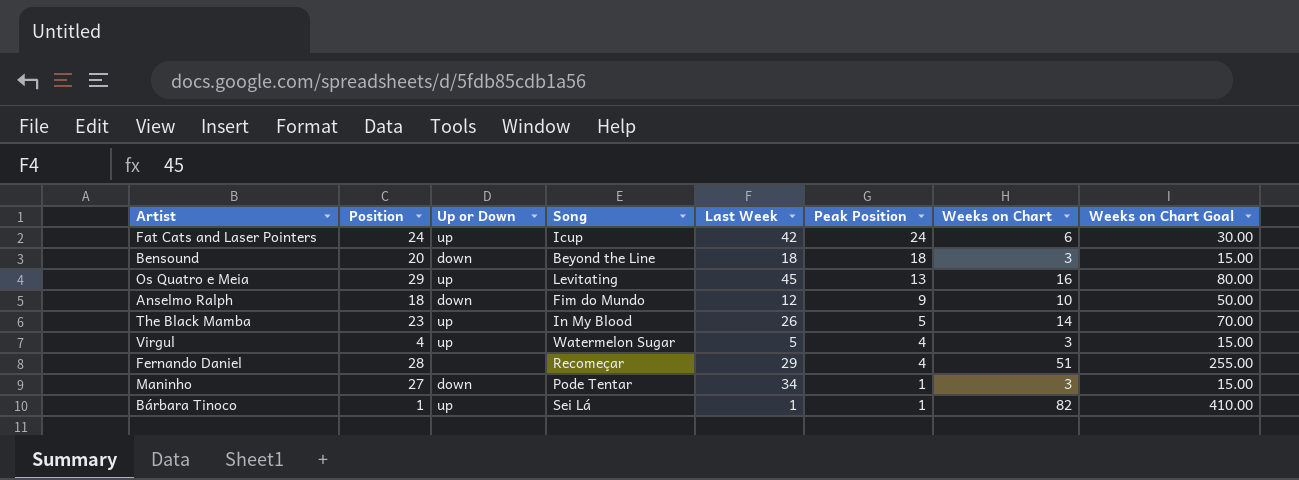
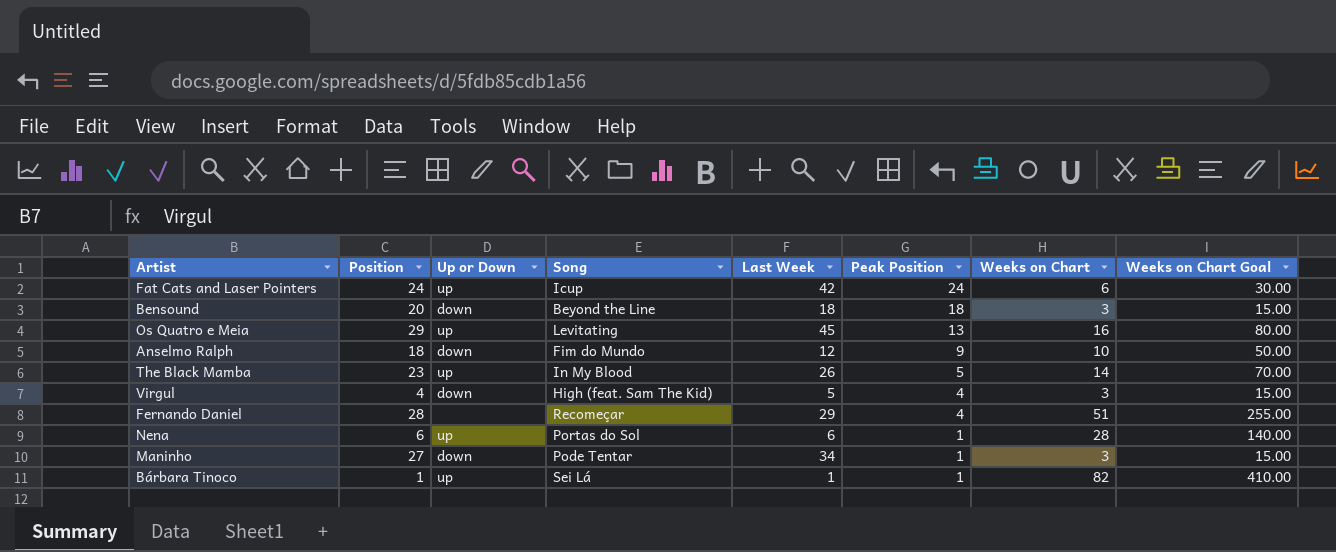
Virgul | Up or Down: up -> down
Virgul | Song: Watermelon Sugar -> High (feat. Sam The Kid)
row Nena: none -> 6 | up | Portas do Sol | 6 | 1 | 28 | 140.00

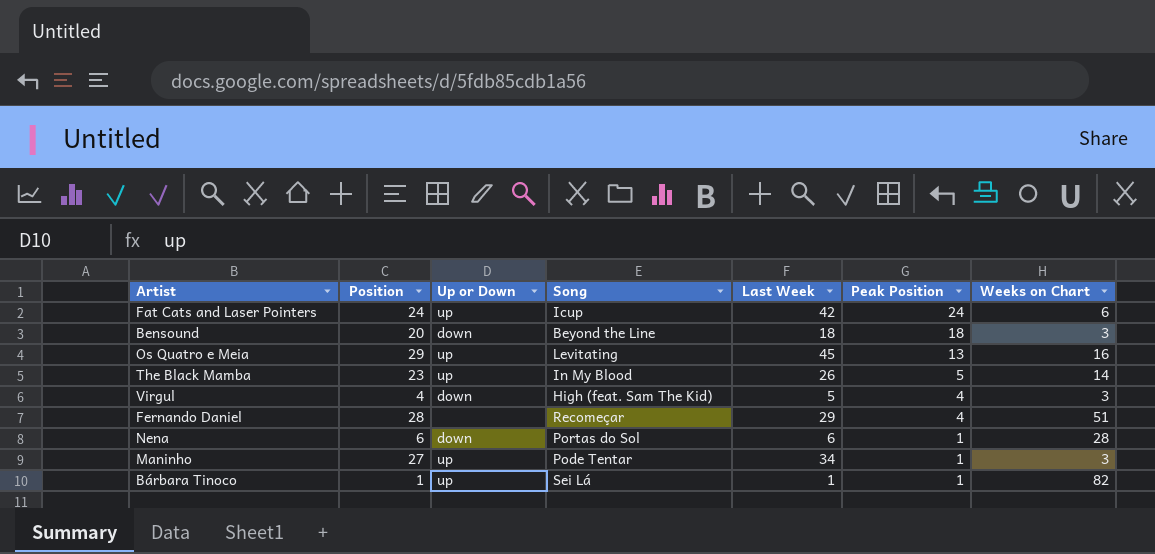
column Weeks on Chart Goal | formula: [Weeks on Chart] * 5 -> none
row Anselmo Ralph: 18 | down | Fim do Mundo | 12 | 9 | 10 | 50.00 -> none
Nena | Up or Down: up -> down
Maninho | Up or Down: down -> up

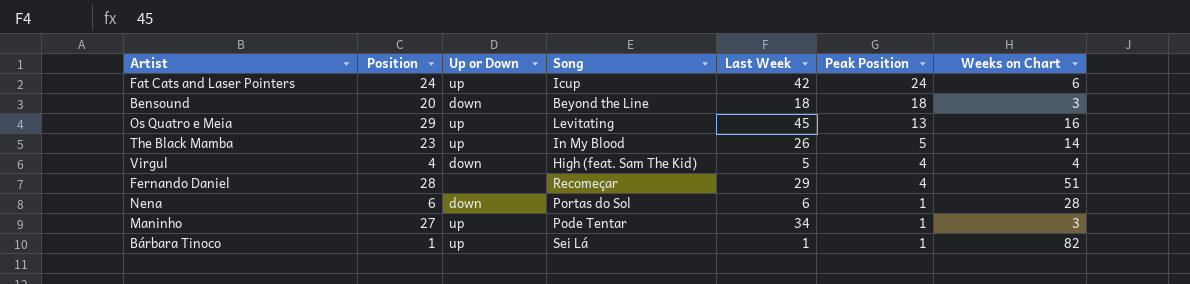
Virgul | Weeks on Chart: 3 -> 4

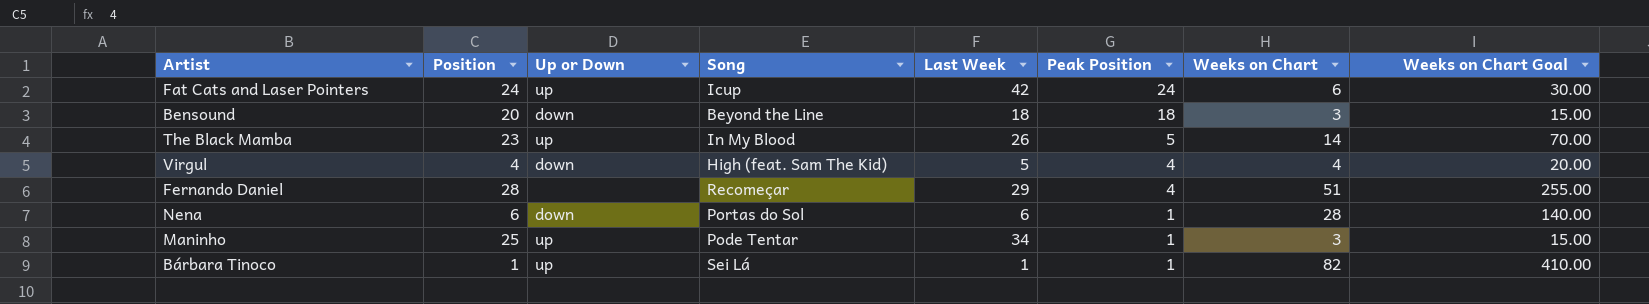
column Weeks on Chart Goal | formula: none -> [Weeks on Chart] * 5
row Os Quatro e Meia: 29 | up | Levitating | 45 | 13 | 16 -> none
Maninho | Position: 27 -> 25

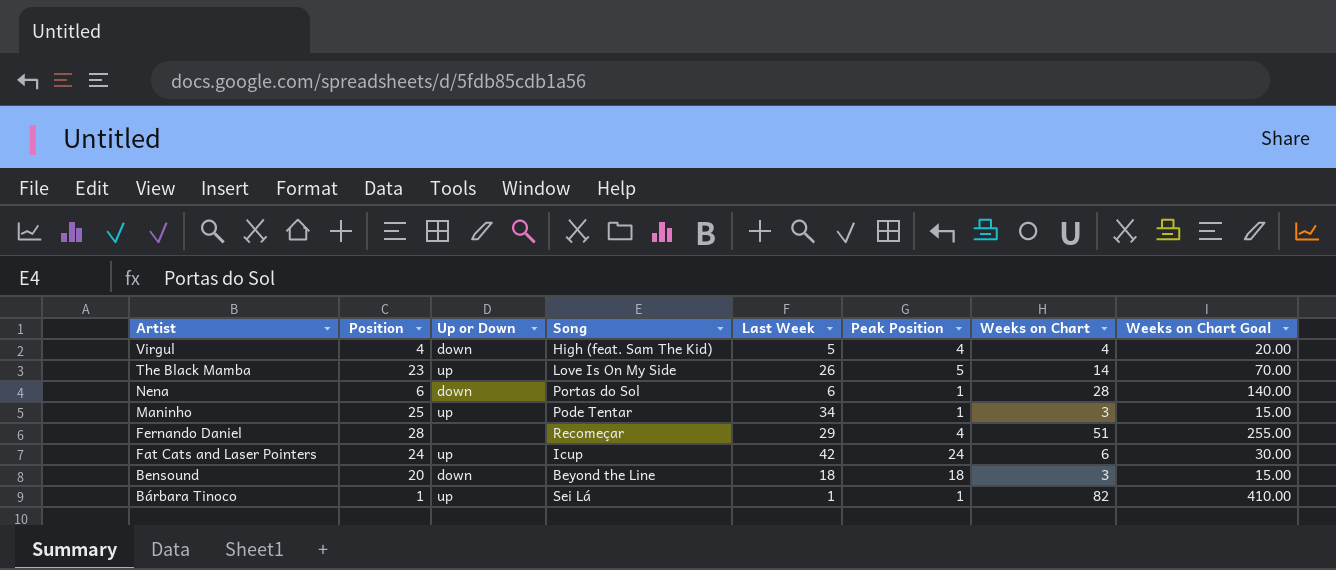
row order: Peak Position descending -> Artist descending
The Black Mamba | Song: In My Blood -> Love Is On My Side

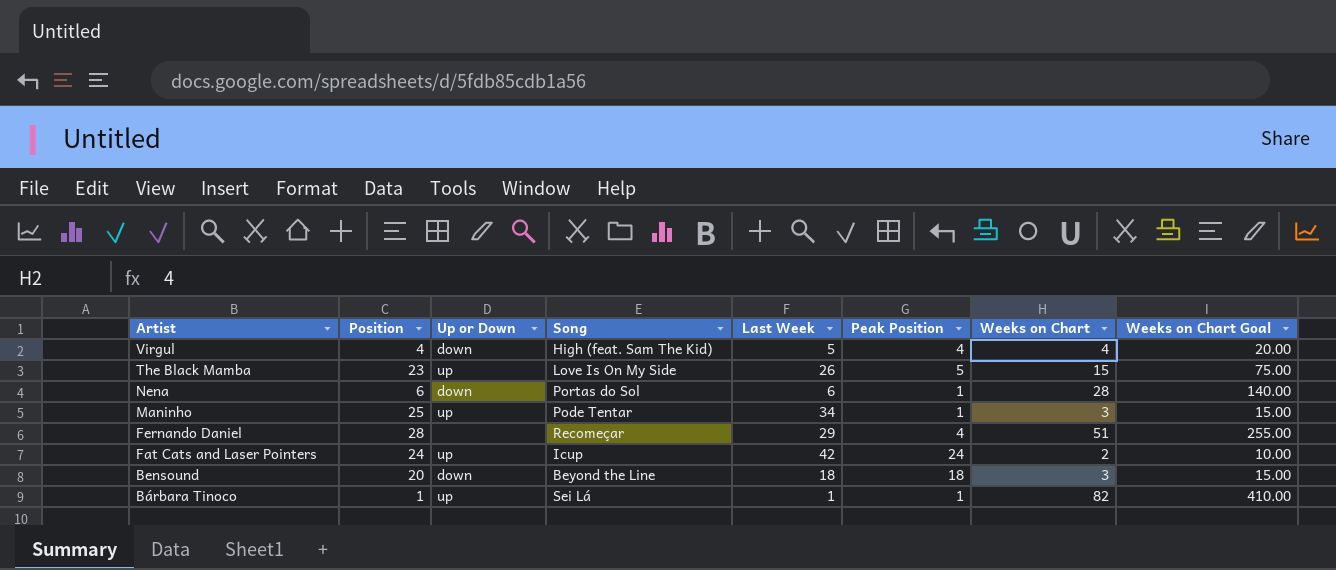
The Black Mamba | Weeks on Chart: 14 -> 15
The Black Mamba | Weeks on Chart Goal: 70.00 -> 75.00
Fat Cats and Laser Pointers | Weeks on Chart: 6 -> 2
Fat Cats and Laser Pointers | Weeks on Chart Goal: 30.00 -> 10.00

